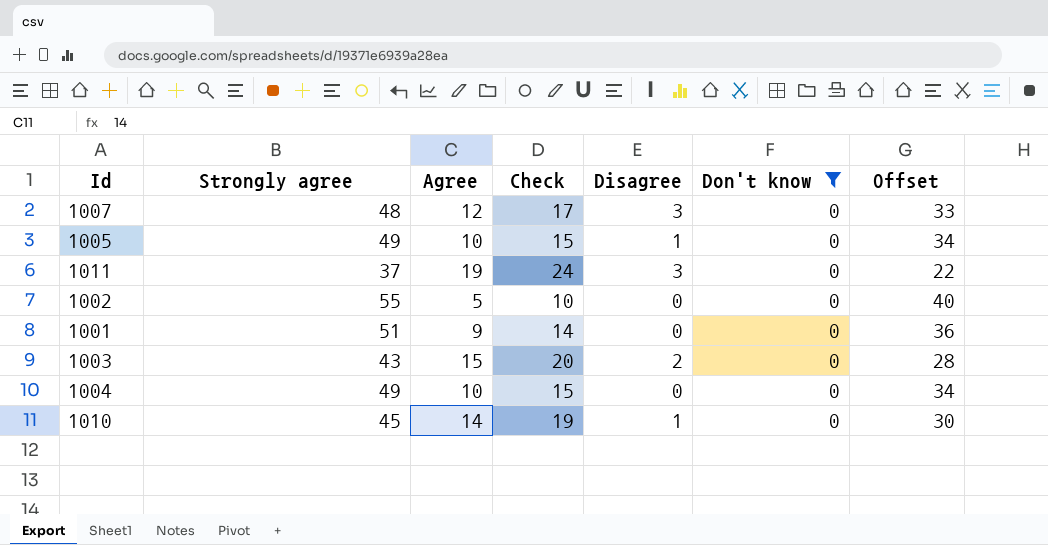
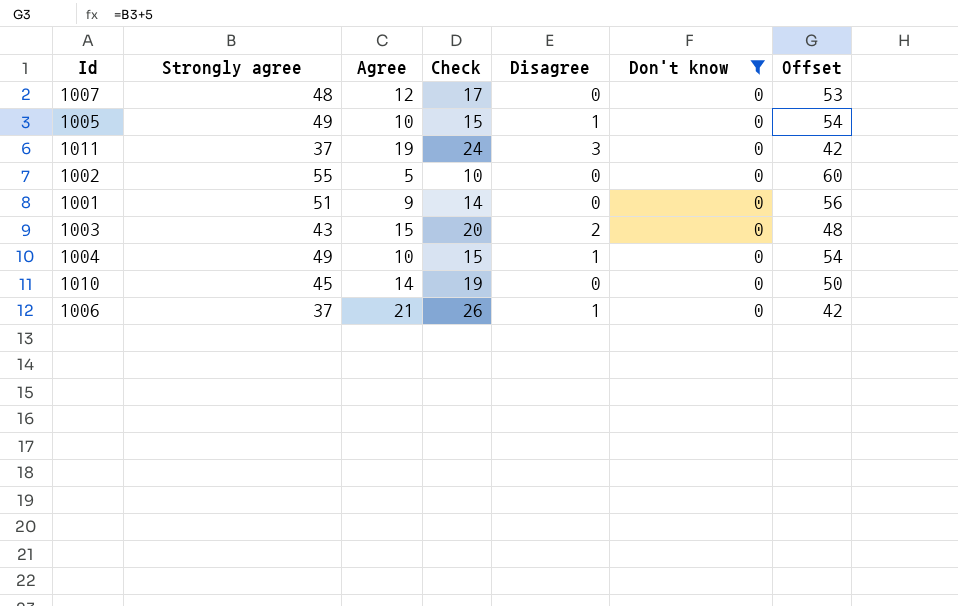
column Offset | formula: [Strongly agree] - 15 -> [Strongly agree] + 5
1007 | Disagree: 3 -> 0
1004 | Disagree: 0 -> 1
1010 | Disagree: 1 -> 0
row 1006: none -> 37 | 21 | 26 | 1 | 0 | 42

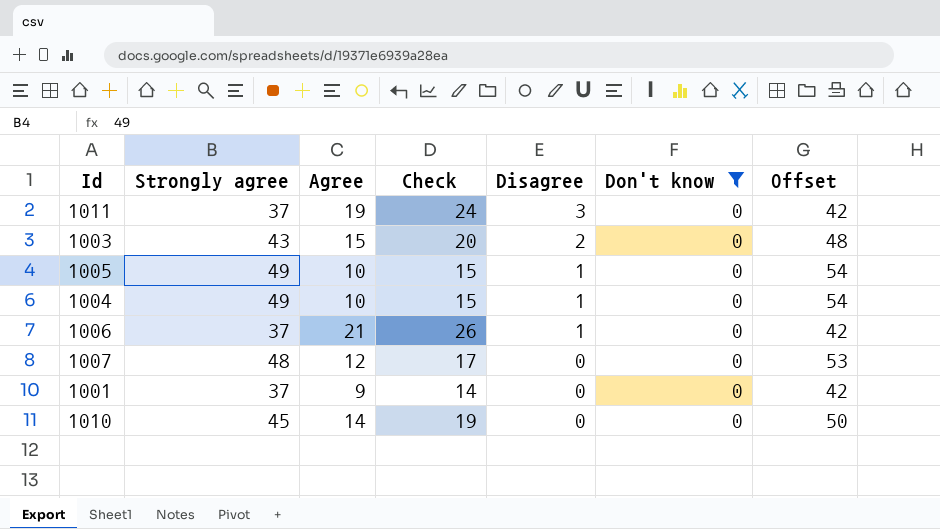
row order: none -> Disagree descending
row 1002: 55 | 5 | 10 | 0 | 0 | 60 -> none
1001 | Strongly agree: 51 -> 37
1001 | Offset: 56 -> 42

